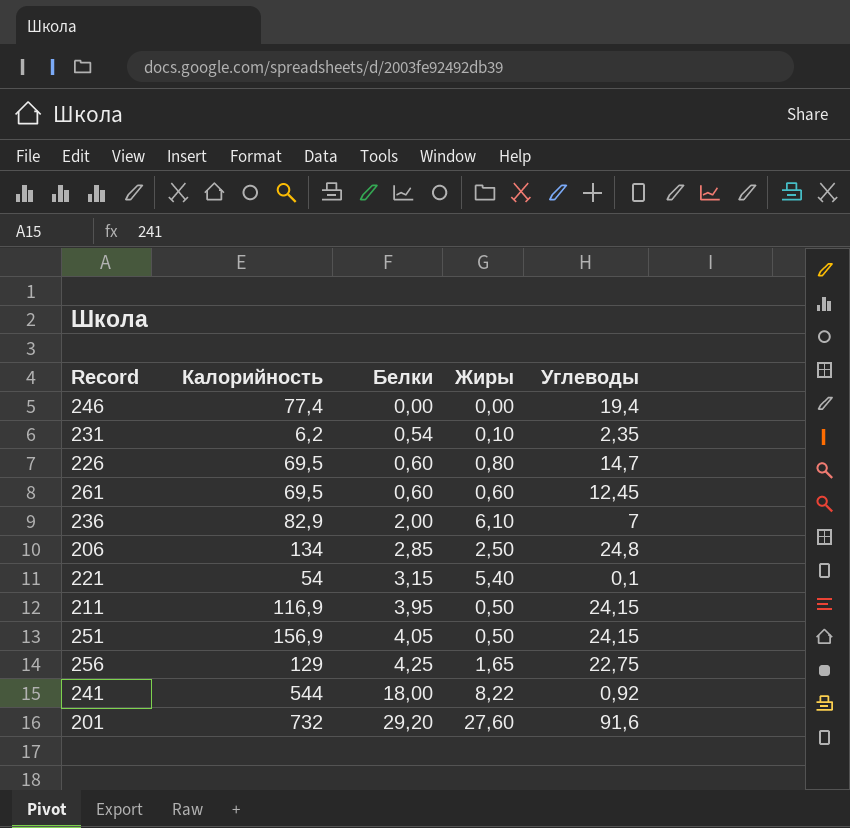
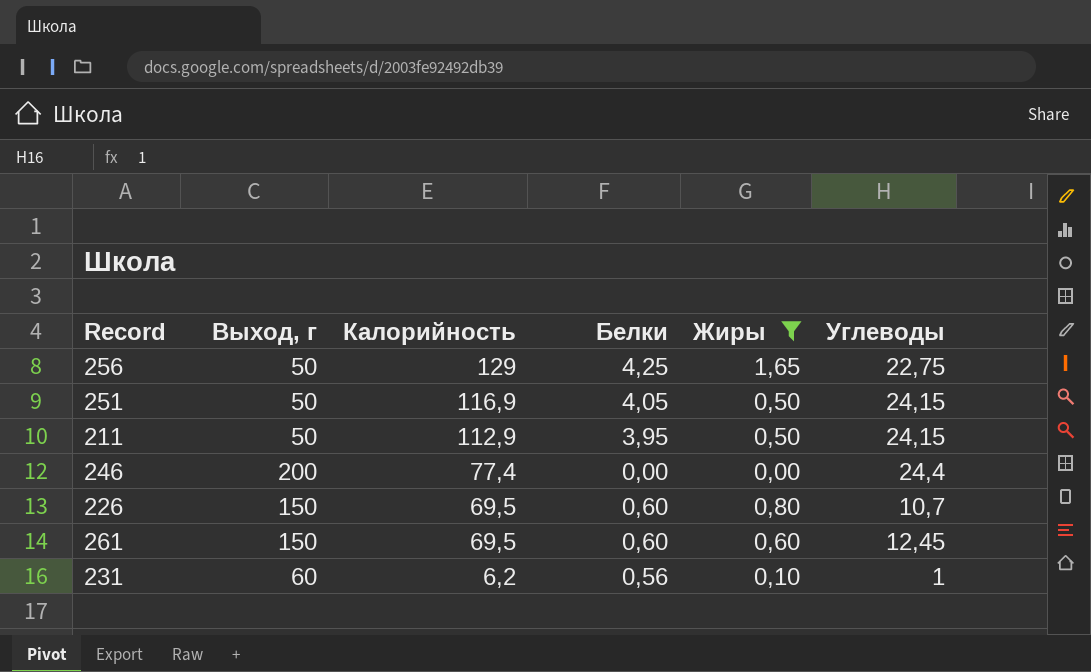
filter: none -> Жиры <= 1,65
row order: Белки ascending -> Калорийность descending
column Выход, г | position: none -> 2
251 | Калорийность: 156,9 -> 116,9
211 | Калорийность: 116,9 -> 112,9
246 | Углеводы: 19,4 -> 24,4
226 | Углеводы: 14,7 -> 10,7
231 | Белки: 0,54 -> 0,56
231 | Углеводы: 2,35 -> 1

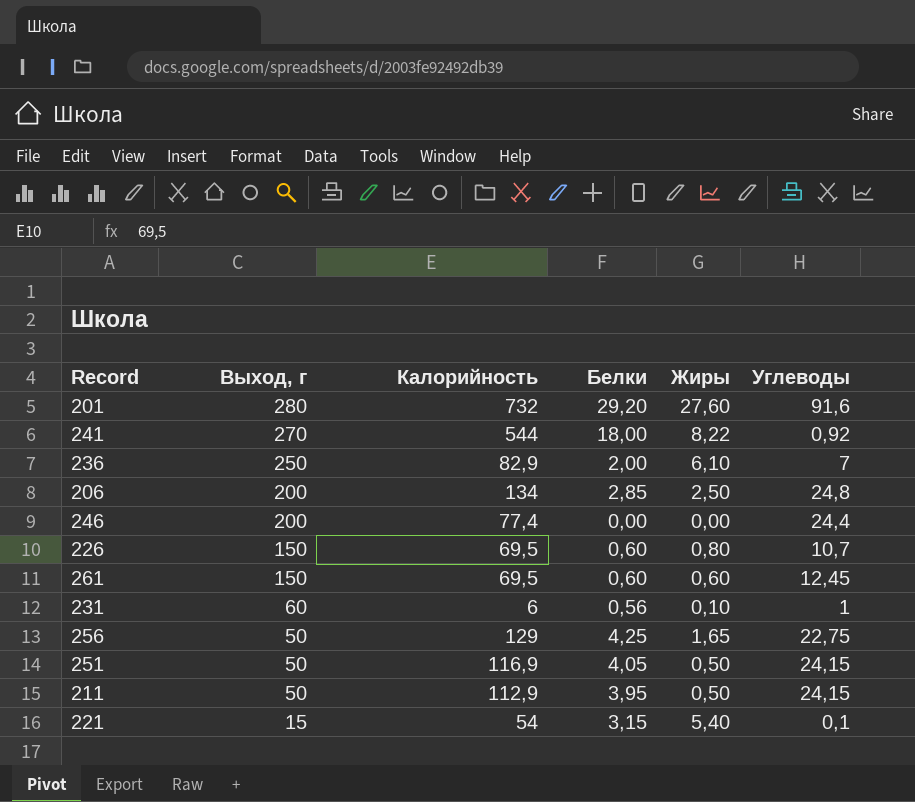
filter: Жиры <= 1,65 -> none
row order: Калорийность descending -> Выход, г descending
231 | Калорийность: 6,2 -> 6

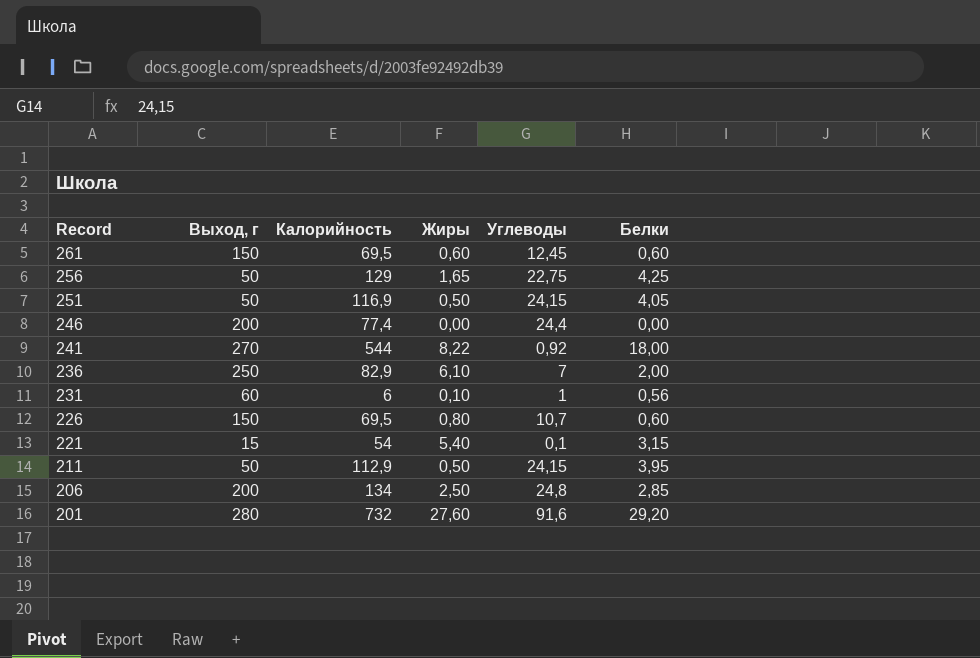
row order: Выход, г descending -> Record descending
column Белки | position: 4 -> 6

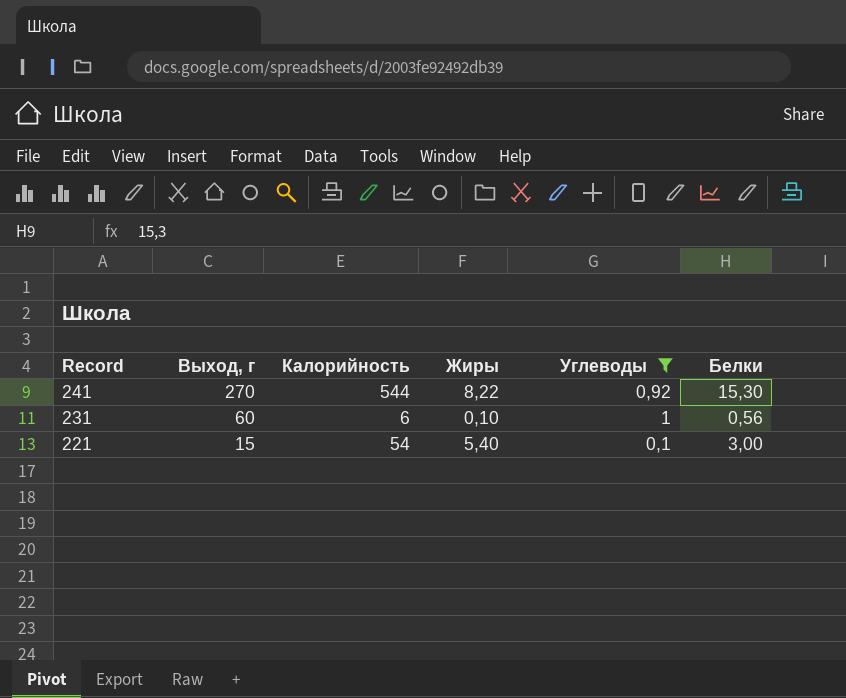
filter: none -> Углеводы <= 1
241 | Белки: 18,00 -> 15,30
221 | Белки: 3,15 -> 3,00

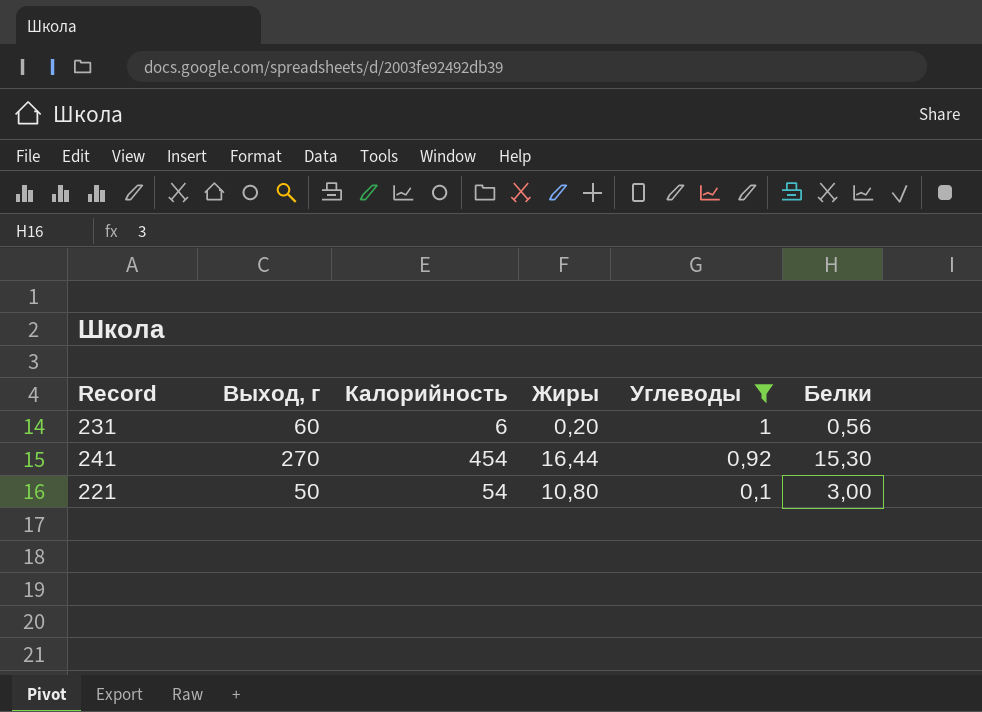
row order: Record descending -> Углеводы descending
231 | Жиры: 0,10 -> 0,20
241 | Калорийность: 544 -> 454
241 | Жиры: 8,22 -> 16,44
221 | Выход, г: 15 -> 50
221 | Жиры: 5,40 -> 10,80

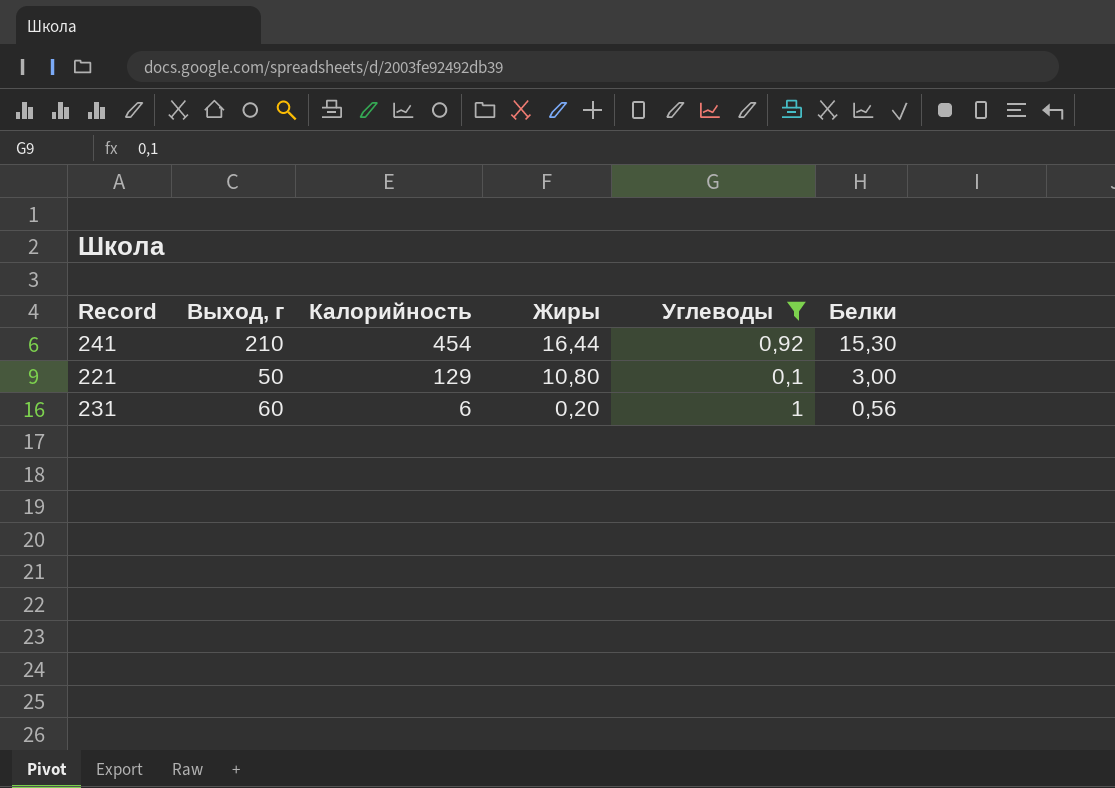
row order: Углеводы descending -> Калорийность descending
241 | Выход, г: 270 -> 210
221 | Калорийность: 54 -> 129

